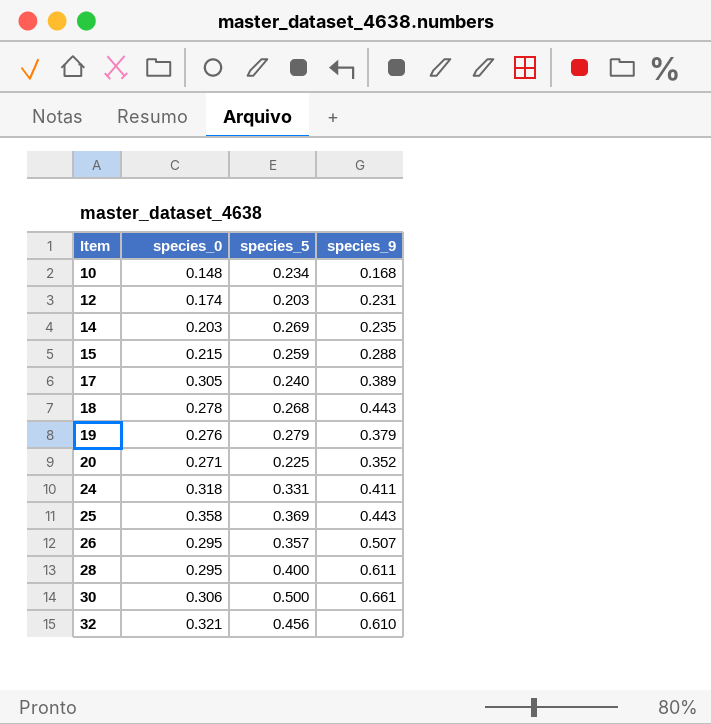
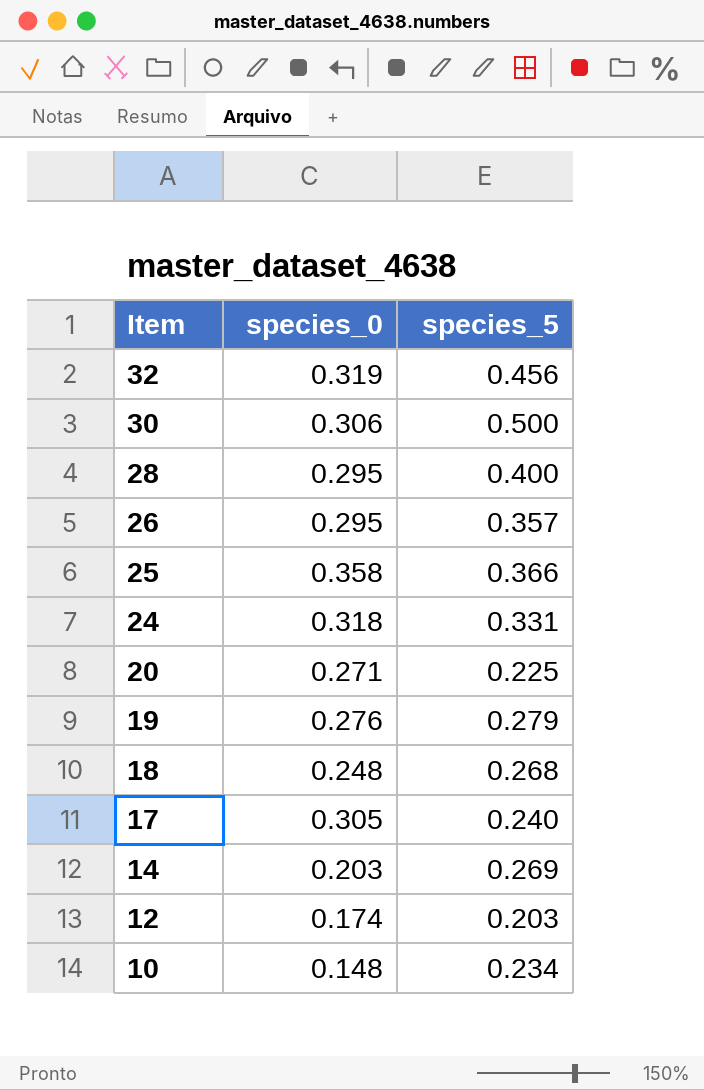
row order: Item ascending -> Item descending
column species_9 | position: 4 -> none
row 15: 0.215 | 0.259 | 0.288 -> none
32 | species_0: 0.321 -> 0.319
25 | species_5: 0.369 -> 0.366
18 | species_0: 0.278 -> 0.248

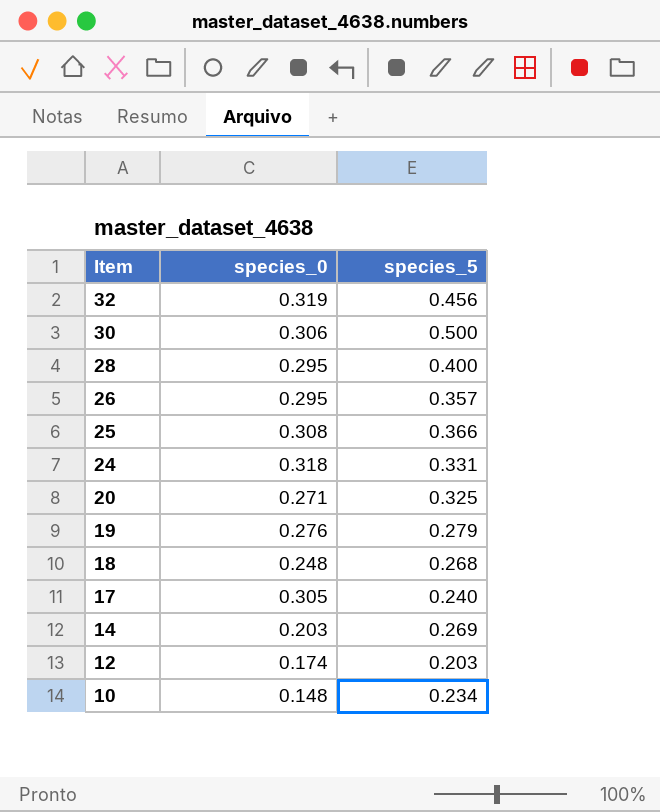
25 | species_0: 0.358 -> 0.308
20 | species_5: 0.225 -> 0.325

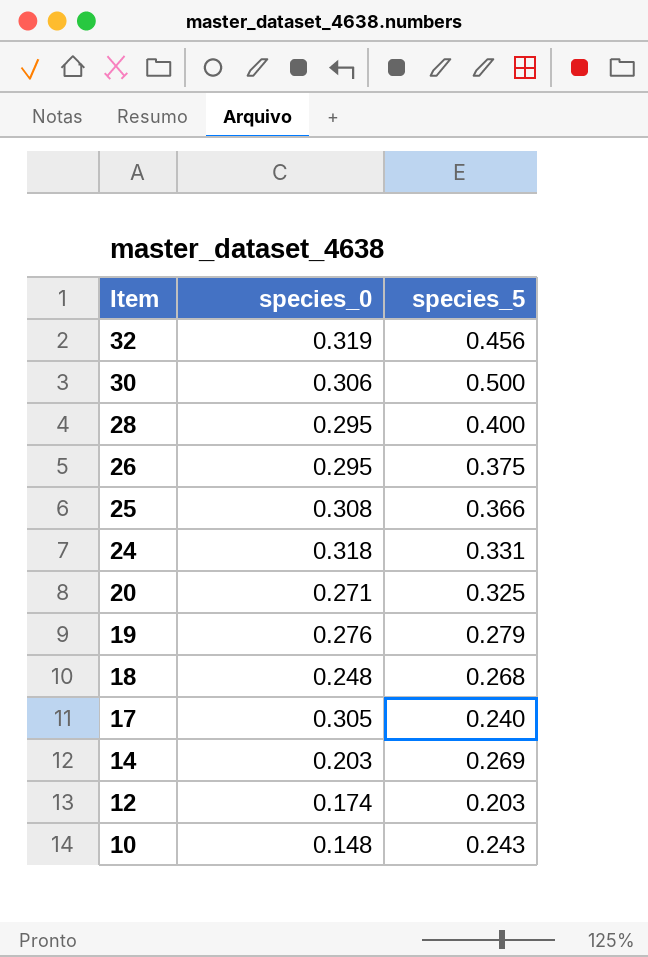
26 | species_5: 0.357 -> 0.375
10 | species_5: 0.234 -> 0.243

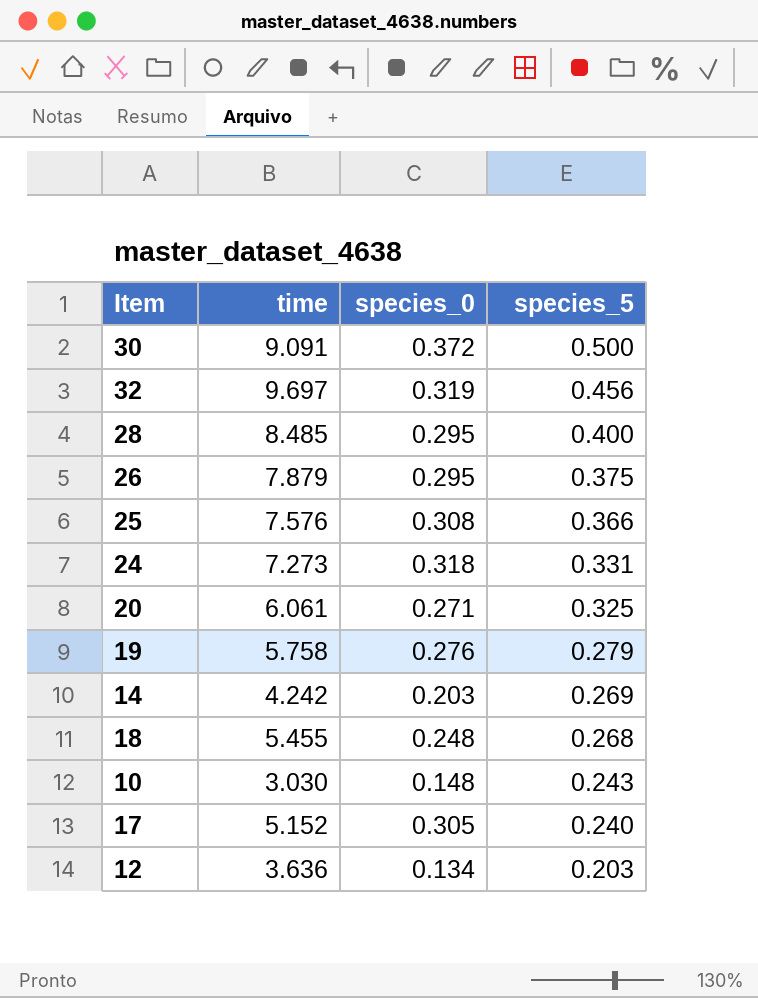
row order: Item descending -> species_5 descending
column time | position: none -> 2
30 | species_0: 0.306 -> 0.372
12 | species_0: 0.174 -> 0.134

